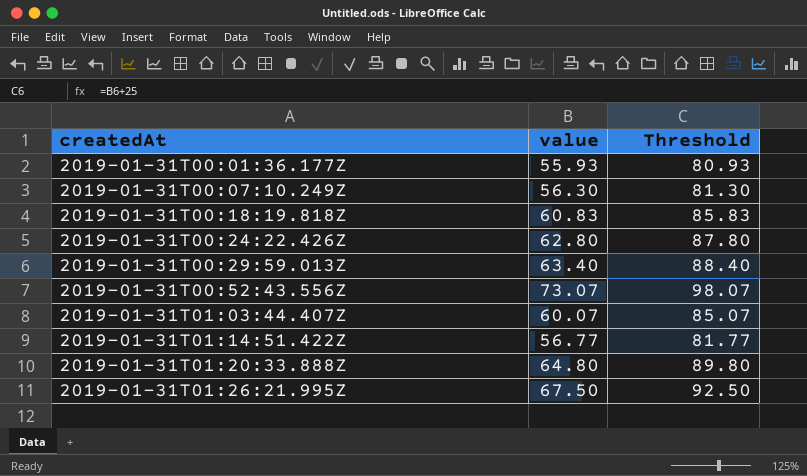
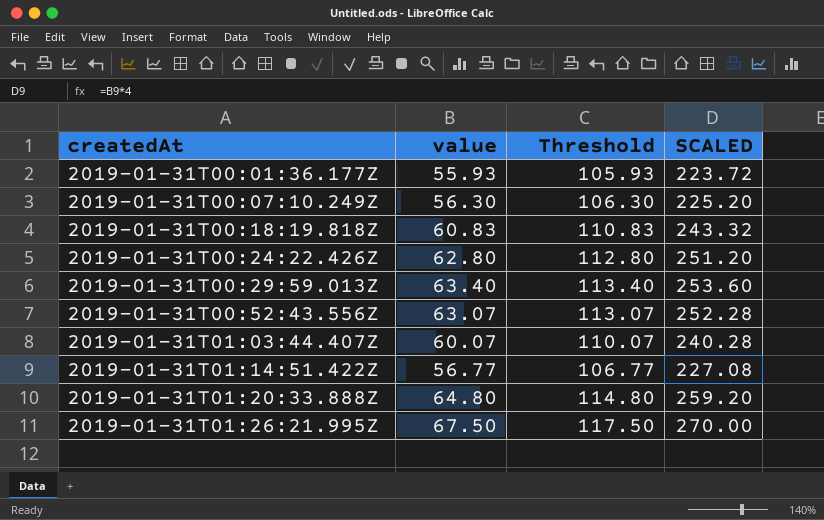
column Threshold | formula: [value] + 25 -> [value] + 50
column SCALED | formula: none -> [value] * 4
2019-01-31T00:52:43.556Z | value: 73.07 -> 63.07

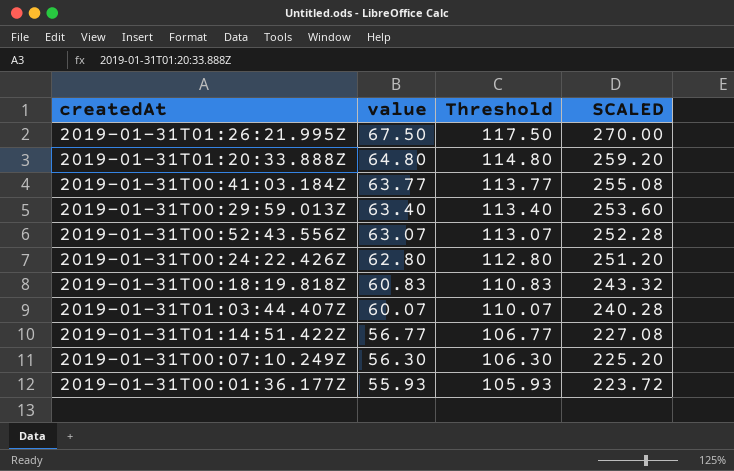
row order: createdAt ascending -> value descending
row 2019-01-31T00:41:03.184Z: none -> 63.77 | 113.77 | 255.08

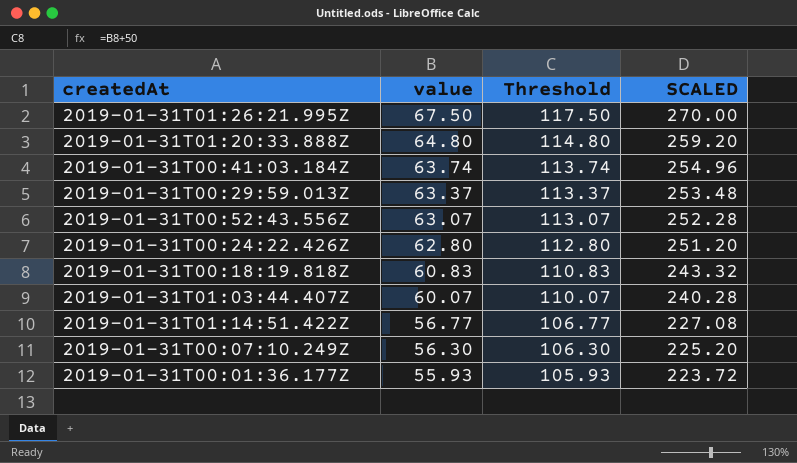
2019-01-31T00:41:03.184Z | value: 63.77 -> 63.74
2019-01-31T00:41:03.184Z | Threshold: 113.77 -> 113.74
2019-01-31T00:41:03.184Z | SCALED: 255.08 -> 254.96
2019-01-31T00:29:59.013Z | value: 63.40 -> 63.37
2019-01-31T00:29:59.013Z | Threshold: 113.40 -> 113.37
2019-01-31T00:29:59.013Z | SCALED: 253.60 -> 253.48

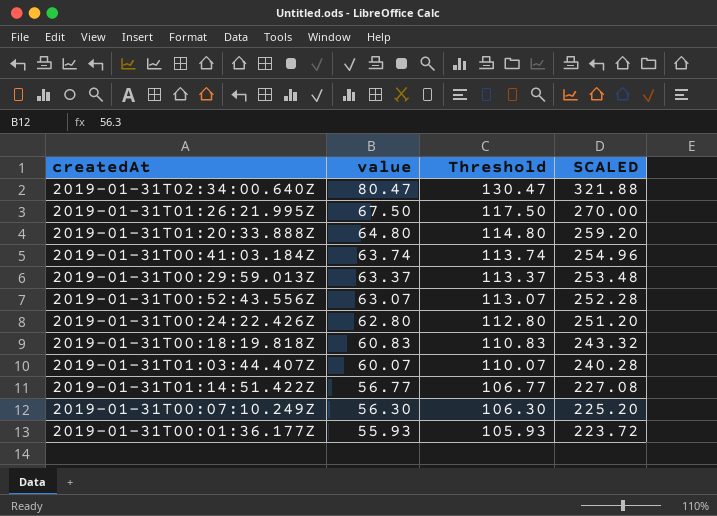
row 2019-01-31T02:34:00.640Z: none -> 80.47 | 130.47 | 321.88

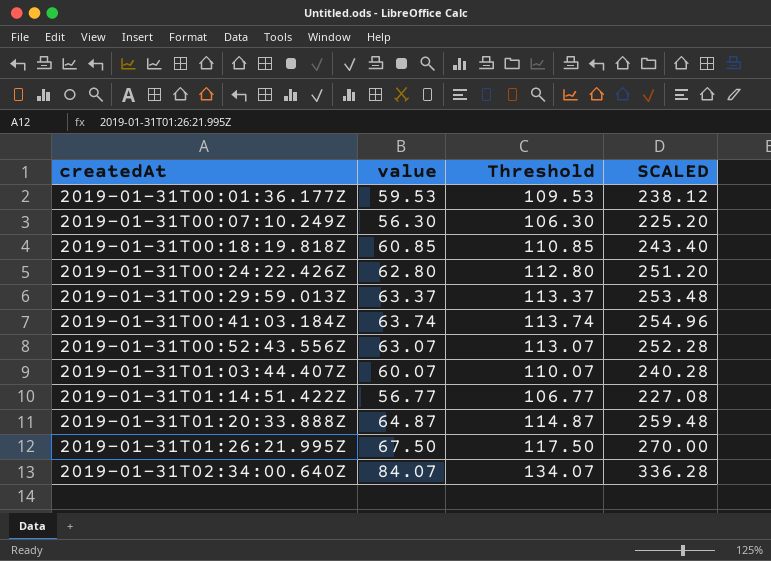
row order: value descending -> createdAt ascending
2019-01-31T00:01:36.177Z | value: 55.93 -> 59.53
2019-01-31T00:01:36.177Z | Threshold: 105.93 -> 109.53
2019-01-31T00:01:36.177Z | SCALED: 223.72 -> 238.12
2019-01-31T00:18:19.818Z | value: 60.83 -> 60.85
2019-01-31T00:18:19.818Z | Threshold: 110.83 -> 110.85
2019-01-31T00:18:19.818Z | SCALED: 243.32 -> 243.40
2019-01-31T01:20:33.888Z | value: 64.80 -> 64.87
2019-01-31T01:20:33.888Z | Threshold: 114.80 -> 114.87
2019-01-31T01:20:33.888Z | SCALED: 259.20 -> 259.48
2019-01-31T02:34:00.640Z | value: 80.47 -> 84.07
2019-01-31T02:34:00.640Z | Threshold: 130.47 -> 134.07
2019-01-31T02:34:00.640Z | SCALED: 321.88 -> 336.28

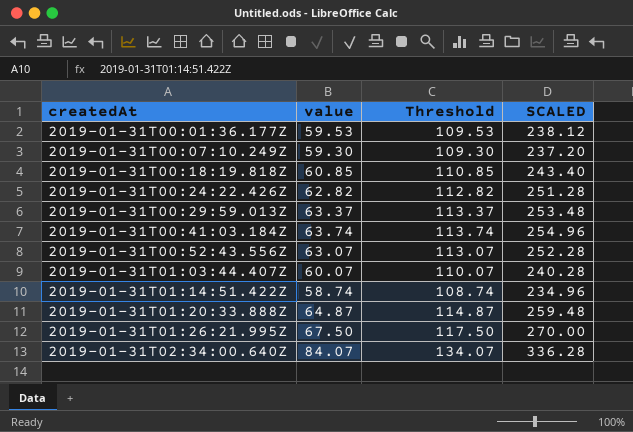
2019-01-31T00:07:10.249Z | value: 56.30 -> 59.30
2019-01-31T00:07:10.249Z | Threshold: 106.30 -> 109.30
2019-01-31T00:07:10.249Z | SCALED: 225.20 -> 237.20
2019-01-31T00:24:22.426Z | value: 62.80 -> 62.82
2019-01-31T00:24:22.426Z | Threshold: 112.80 -> 112.82
2019-01-31T00:24:22.426Z | SCALED: 251.20 -> 251.28
2019-01-31T01:14:51.422Z | value: 56.77 -> 58.74
2019-01-31T01:14:51.422Z | Threshold: 106.77 -> 108.74
2019-01-31T01:14:51.422Z | SCALED: 227.08 -> 234.96

